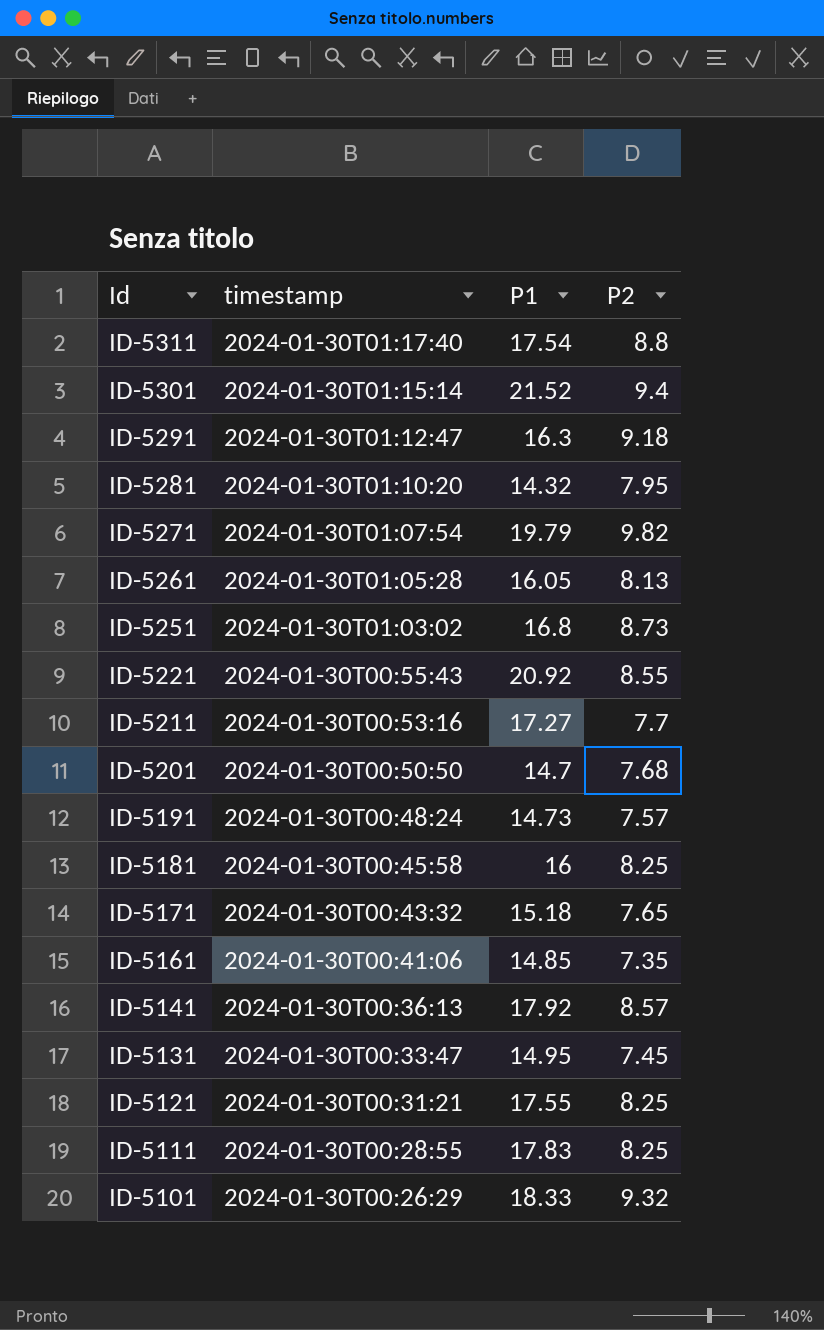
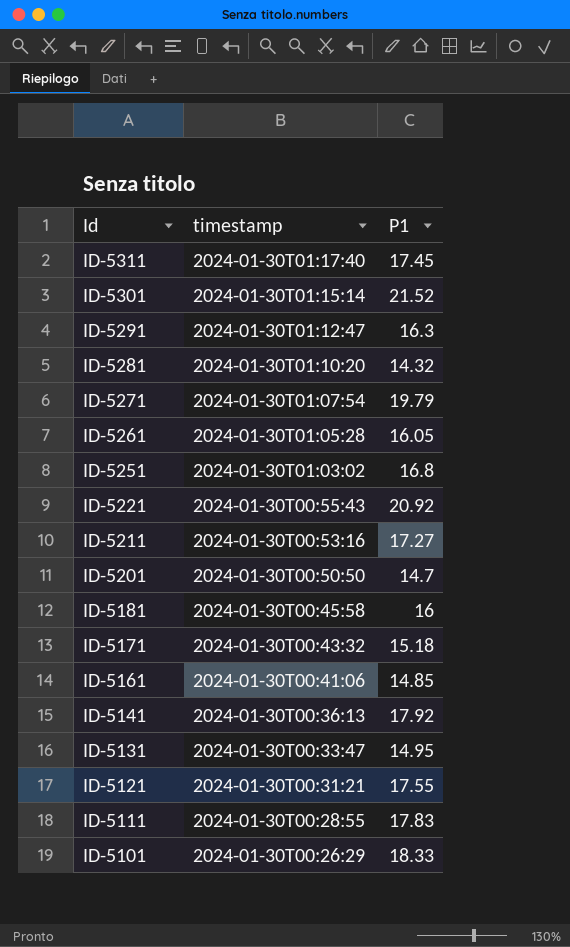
column P2 | position: 4 -> none
row ID-5191: 2024-01-30T00:48:24 | 14.73 | 7.57 -> none
ID-5311 | P1: 17.54 -> 17.45

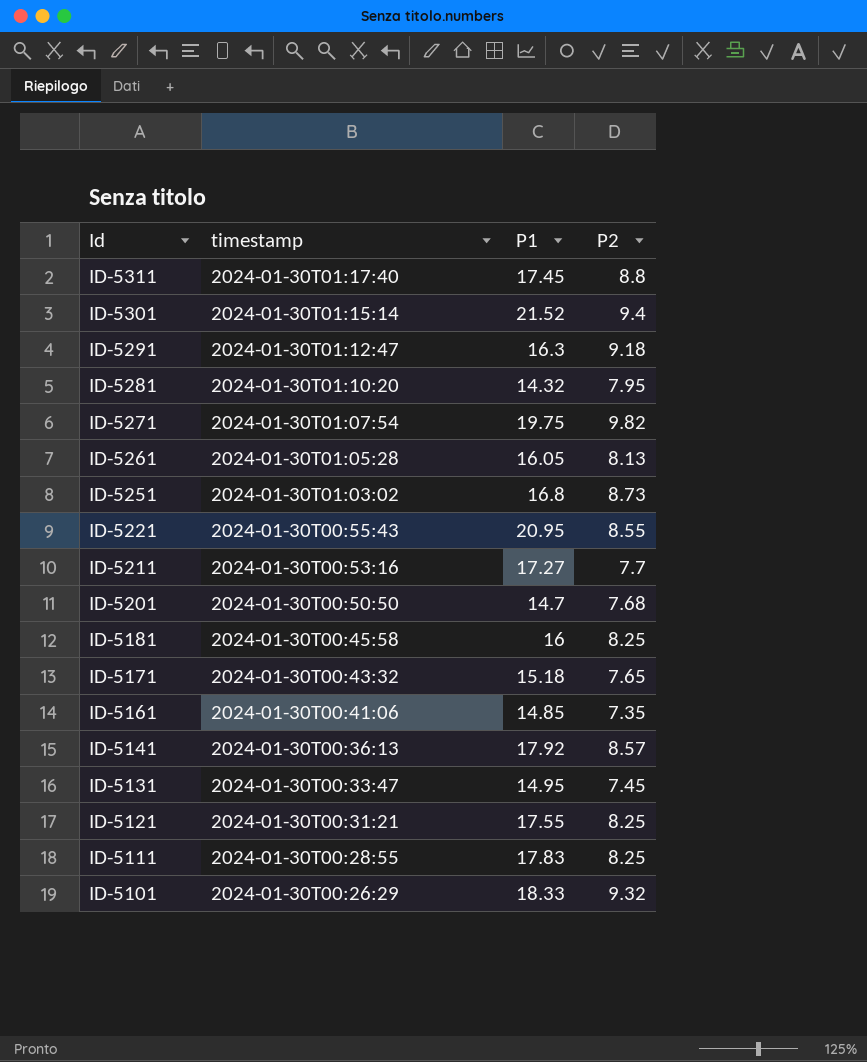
column P2 | position: none -> 4
ID-5271 | P1: 19.79 -> 19.75
ID-5221 | P1: 20.92 -> 20.95

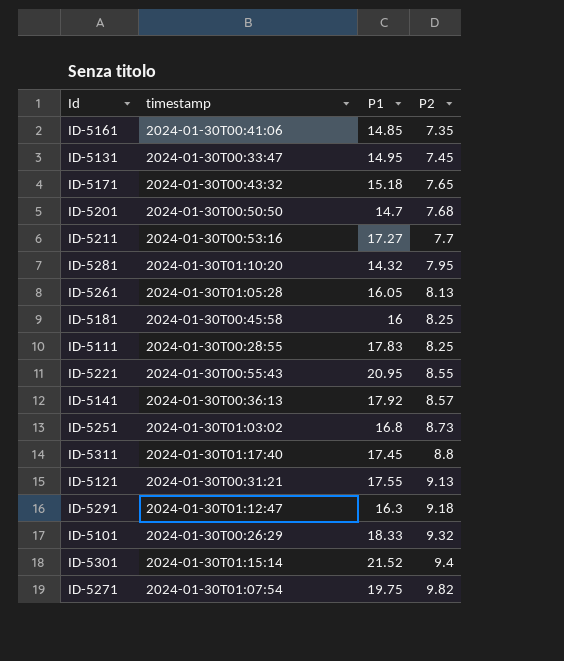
row order: Id descending -> P2 ascending
ID-5121 | P2: 8.25 -> 9.13

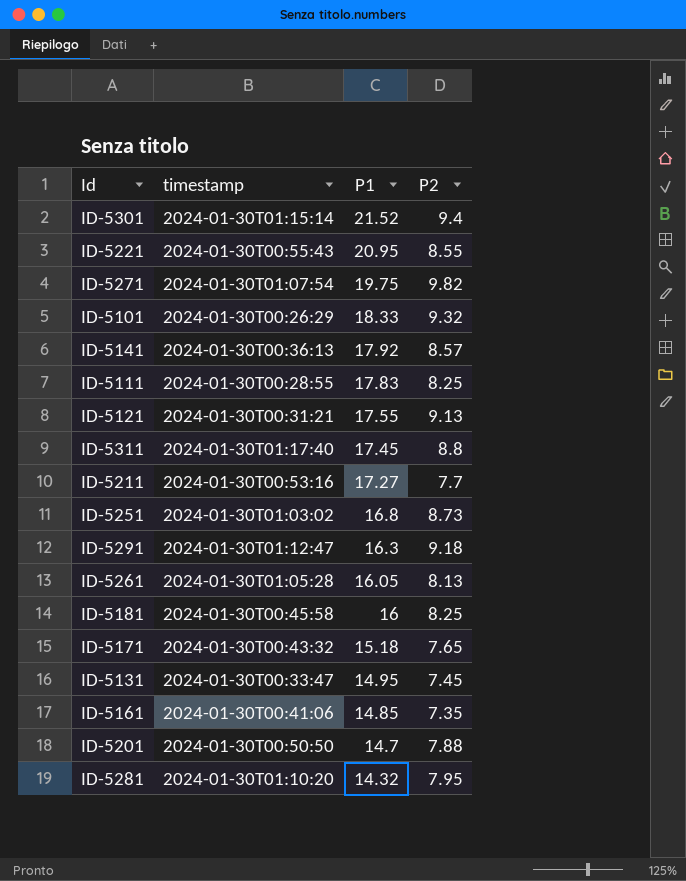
row order: P2 ascending -> P1 descending
ID-5201 | P2: 7.68 -> 7.88

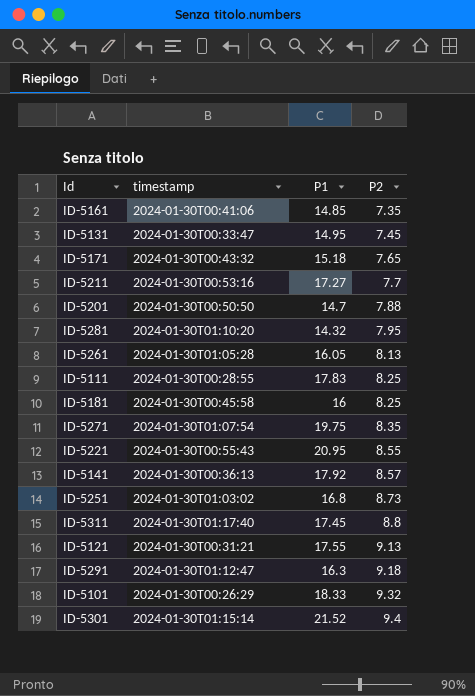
row order: P1 descending -> P2 ascending
ID-5271 | P2: 9.82 -> 8.35

